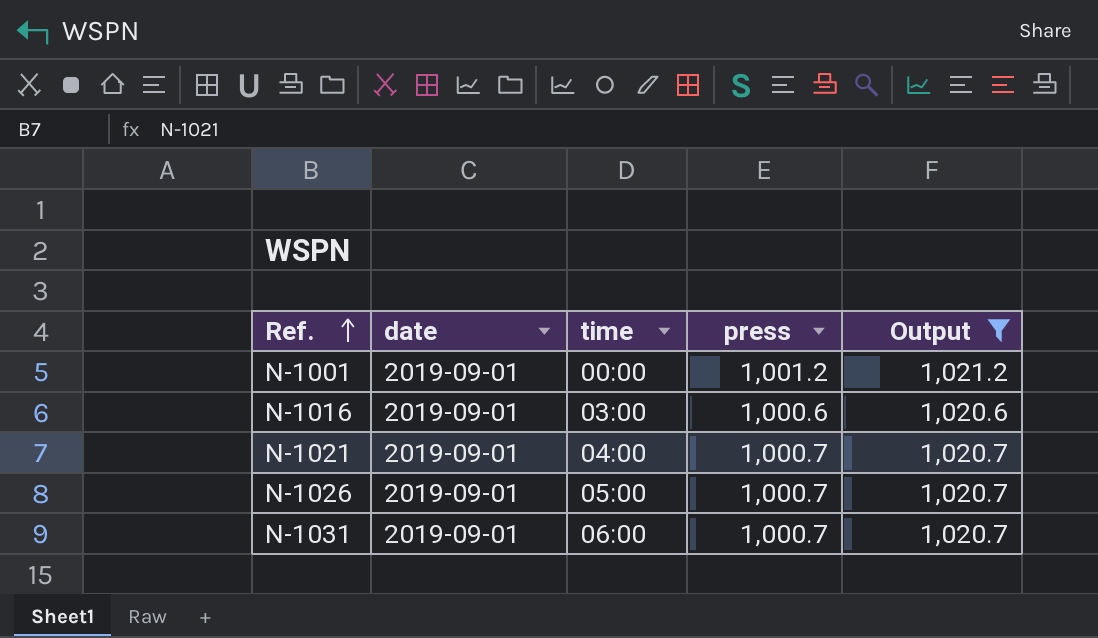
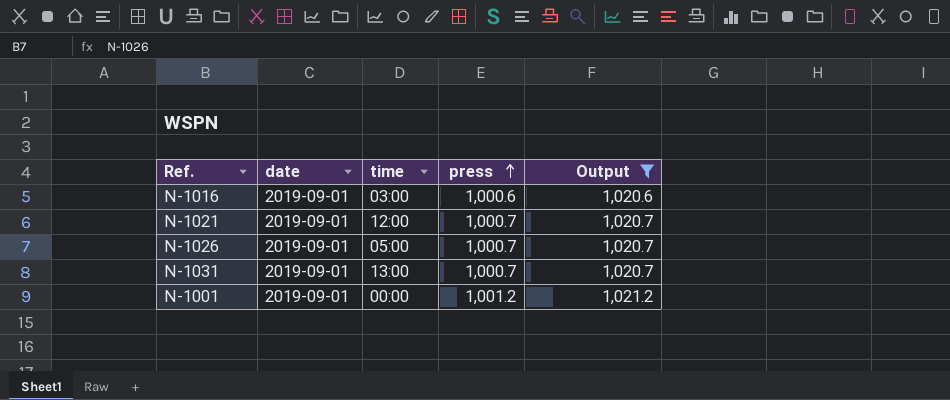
row order: Ref. ascending -> press ascending
N-1021 | time: 04:00 -> 12:00
N-1031 | time: 06:00 -> 13:00

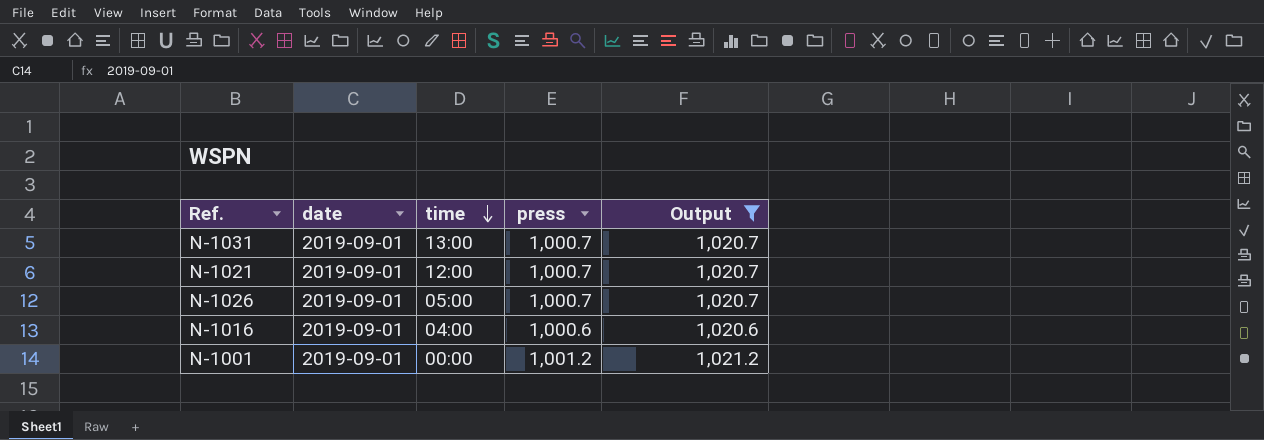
row order: press ascending -> time descending
N-1016 | time: 03:00 -> 04:00

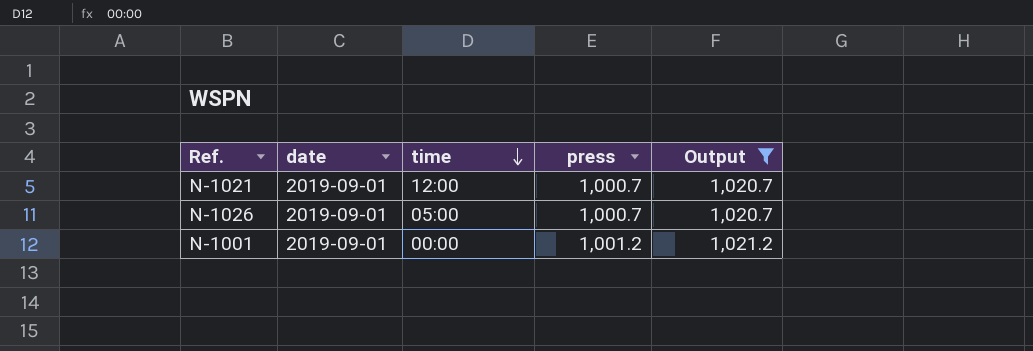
row N-1031: 2019-09-01 | 13:00 | 1,000.7 | 1,020.7 -> none
row N-1016: 2019-09-01 | 04:00 | 1,000.6 | 1,020.6 -> none

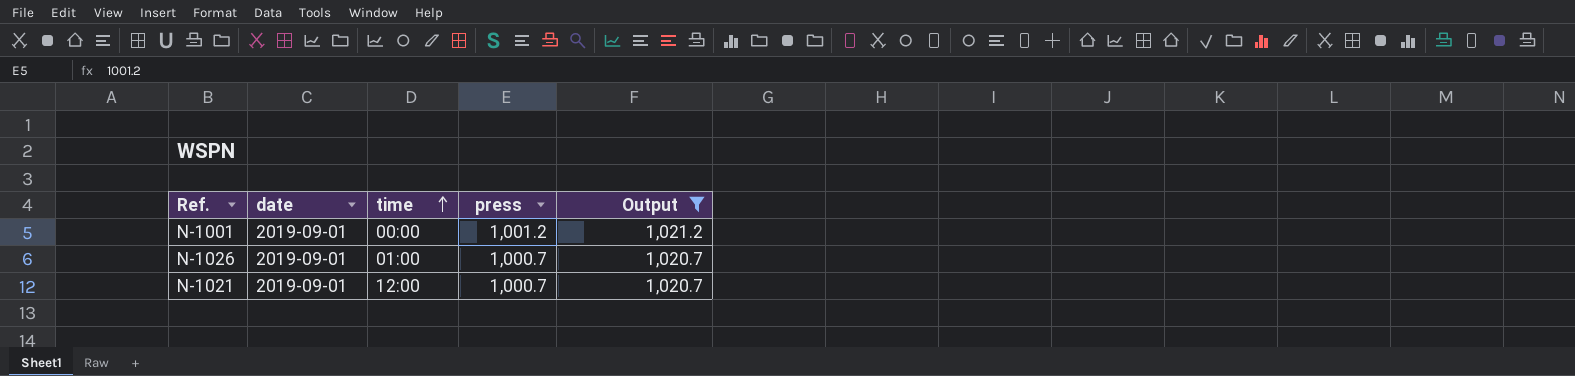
row order: time descending -> time ascending
N-1026 | time: 05:00 -> 01:00

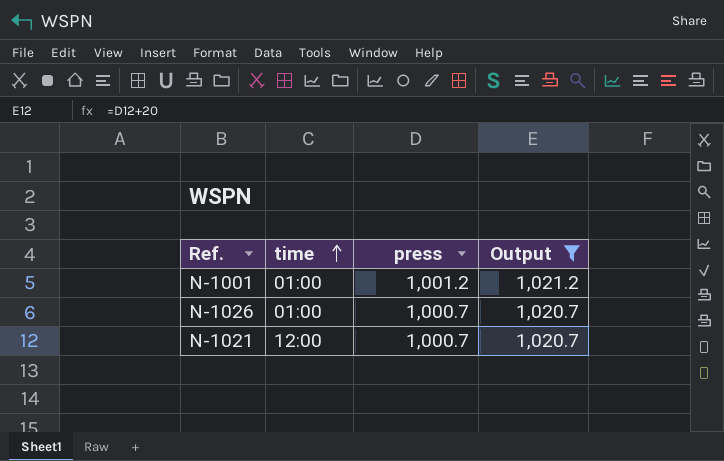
column date | position: 2 -> none
N-1001 | time: 00:00 -> 01:00

